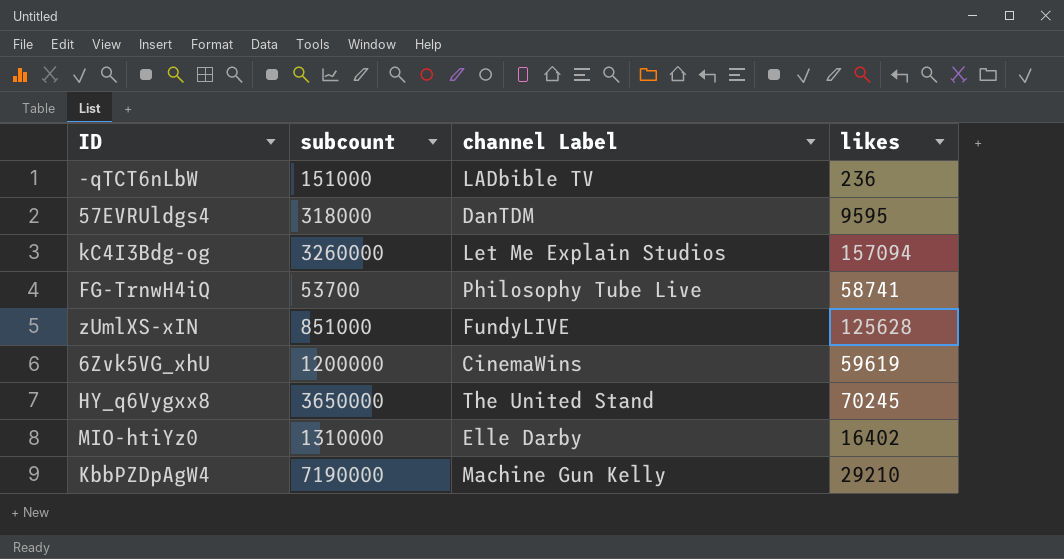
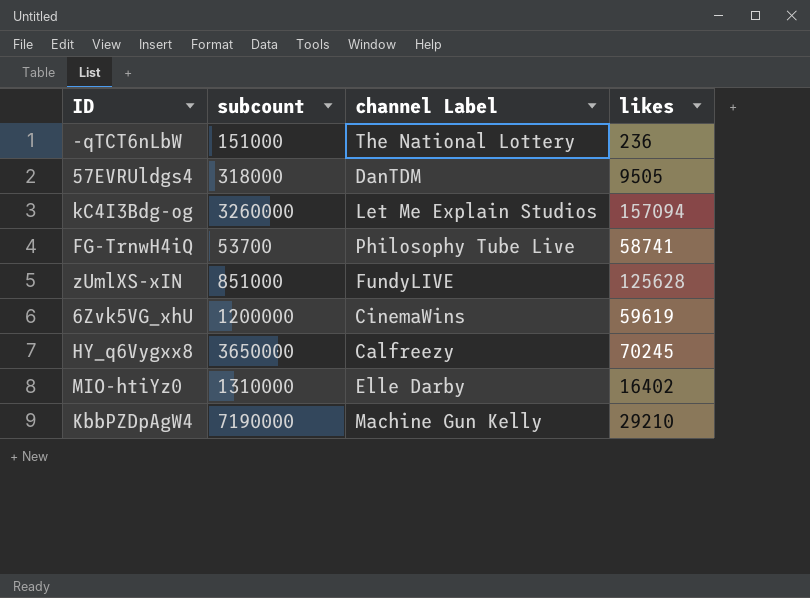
-qTCT6nLbW | channel Label: LADbible TV -> The National Lottery
57EVRUldgs4 | likes: 9595 -> 9505
HY_q6Vygxx8 | channel Label: The United Stand -> Calfreezy

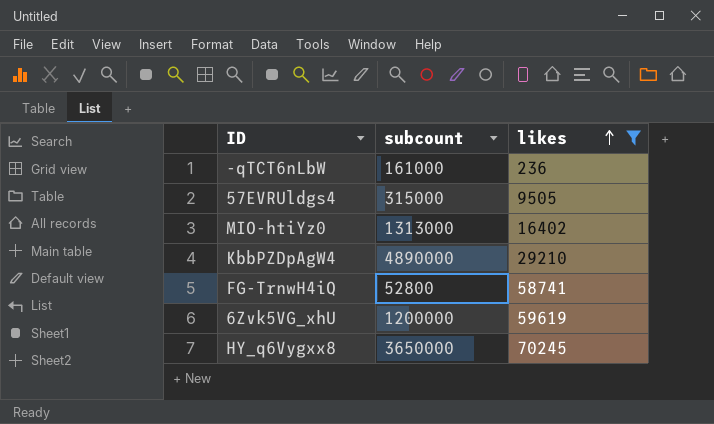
filter: none -> likes <= 70245
row order: none -> likes ascending
column channel Label | position: 3 -> none
-qTCT6nLbW | subcount: 151000 -> 161000
57EVRUldgs4 | subcount: 318000 -> 315000
MIO-htiYz0 | subcount: 1310000 -> 1313000
KbbPZDpAgW4 | subcount: 7190000 -> 4890000
FG-TrnwH4iQ | subcount: 53700 -> 52800

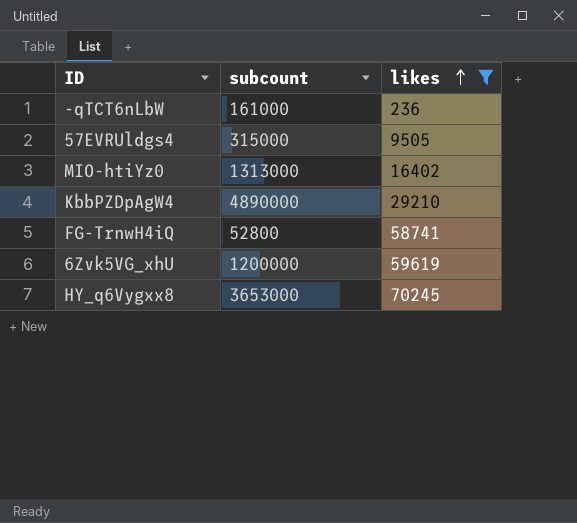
HY_q6Vygxx8 | subcount: 3650000 -> 3653000

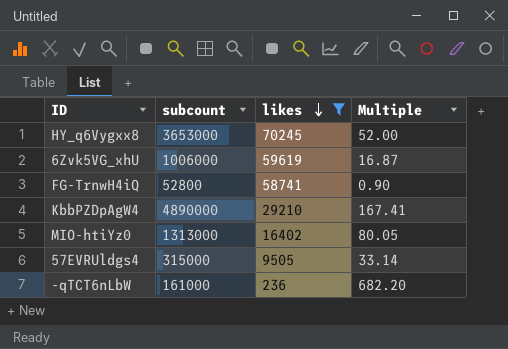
row order: likes ascending -> likes descending
column Multiple | formula: none -> [subcount] / [likes]
6Zvk5VG_xhU | subcount: 1200000 -> 1006000

